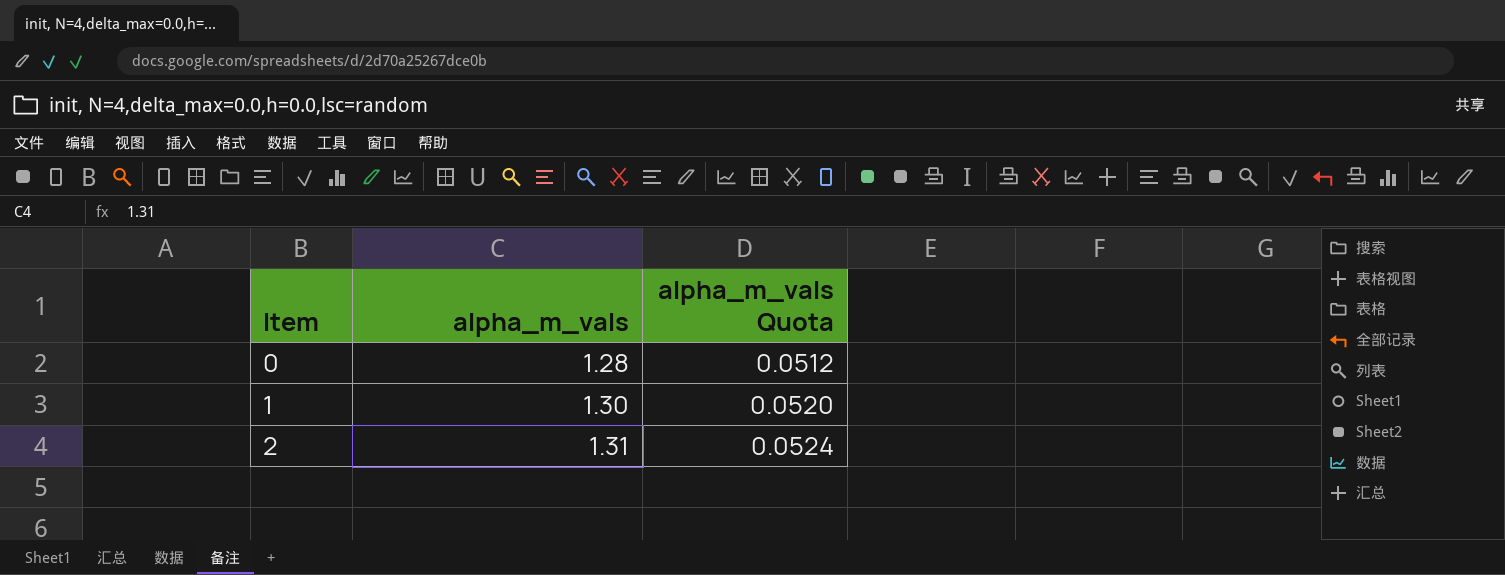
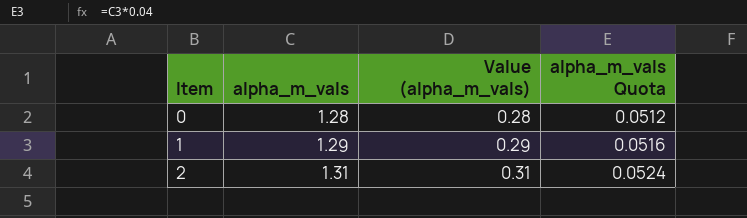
column Value (alpha_m_vals) | formula: none -> [alpha_m_vals] - 1
1 | alpha_m_vals: 1.30 -> 1.29
1 | alpha_m_vals Quota: 0.0520 -> 0.0516

